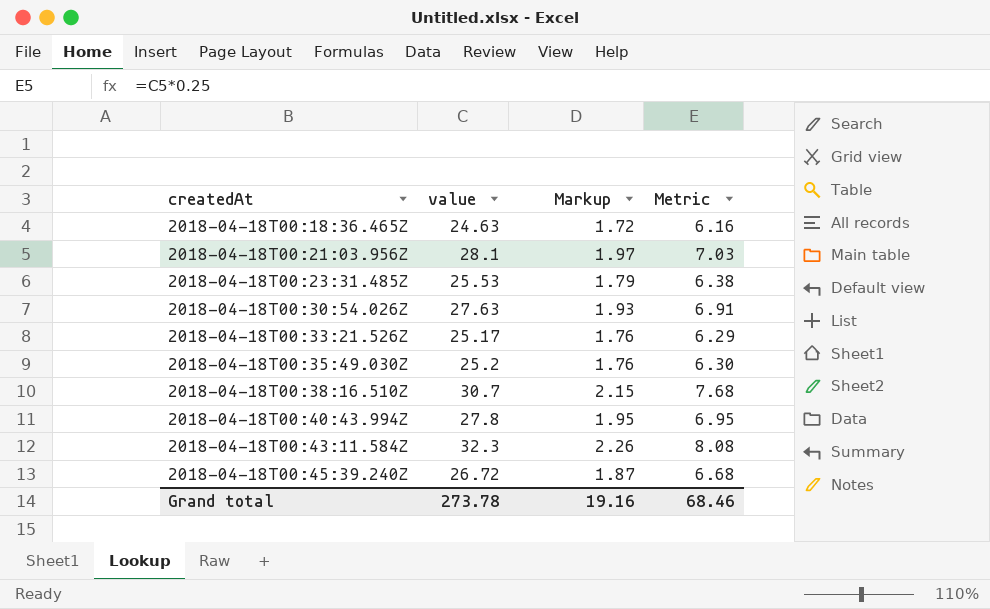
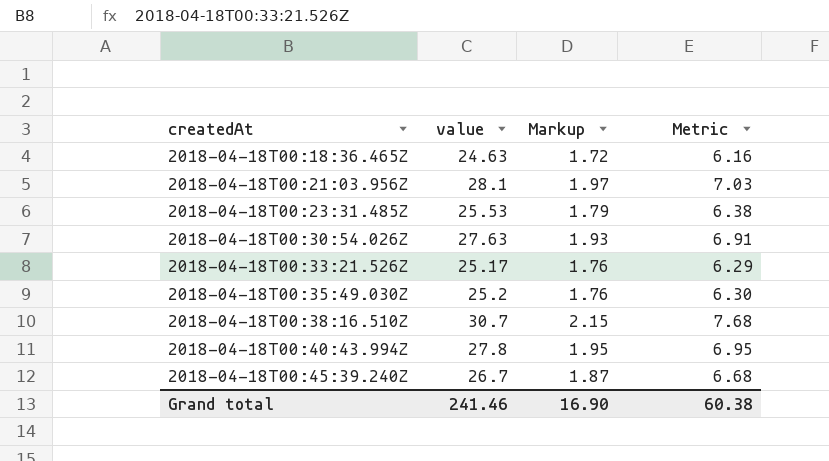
row 2018-04-18T00:43:11.584Z: 32.3 | 2.26 | 8.08 -> none
2018-04-18T00:45:39.240Z | value: 26.72 -> 26.7
Grand total | value: 273.78 -> 241.46
Grand total | Markup: 19.16 -> 16.90
Grand total | Metric: 68.46 -> 60.38

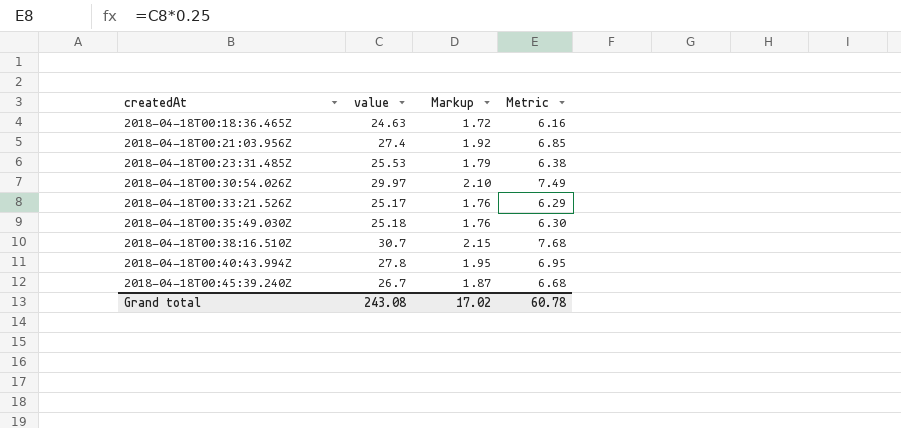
2018-04-18T00:21:03.956Z | value: 28.1 -> 27.4
2018-04-18T00:21:03.956Z | Markup: 1.97 -> 1.92
2018-04-18T00:21:03.956Z | Metric: 7.03 -> 6.85
2018-04-18T00:30:54.026Z | value: 27.63 -> 29.97
2018-04-18T00:30:54.026Z | Markup: 1.93 -> 2.10
2018-04-18T00:30:54.026Z | Metric: 6.91 -> 7.49
2018-04-18T00:35:49.030Z | value: 25.2 -> 25.18
Grand total | value: 241.46 -> 243.08
Grand total | Markup: 16.90 -> 17.02
Grand total | Metric: 60.38 -> 60.78

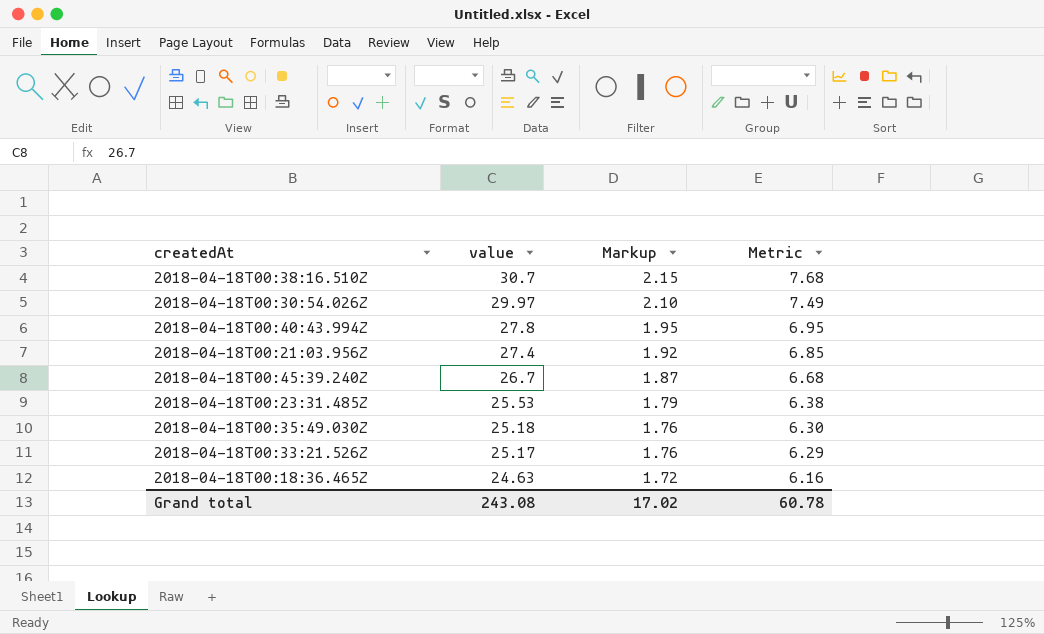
row order: createdAt ascending -> value descending

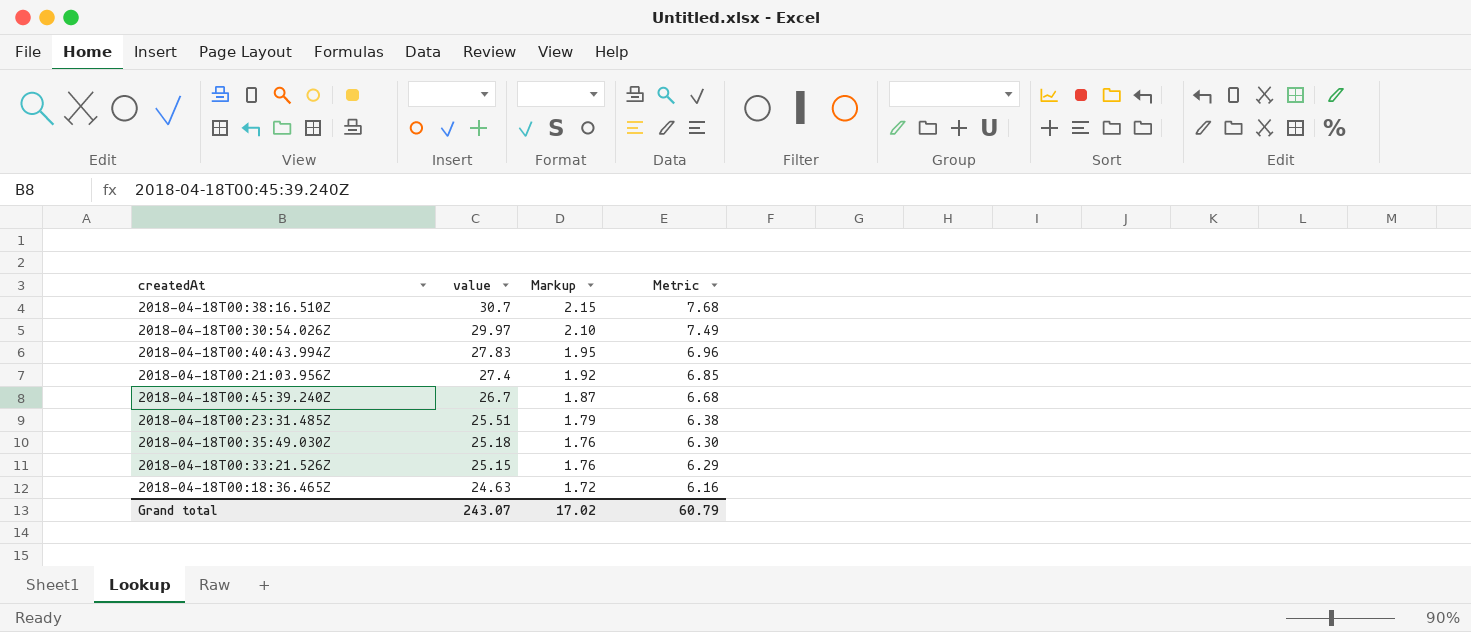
2018-04-18T00:40:43.994Z | value: 27.8 -> 27.83
2018-04-18T00:40:43.994Z | Metric: 6.95 -> 6.96
2018-04-18T00:23:31.485Z | value: 25.53 -> 25.51
2018-04-18T00:33:21.526Z | value: 25.17 -> 25.15
Grand total | value: 243.08 -> 243.07
Grand total | Metric: 60.78 -> 60.79

